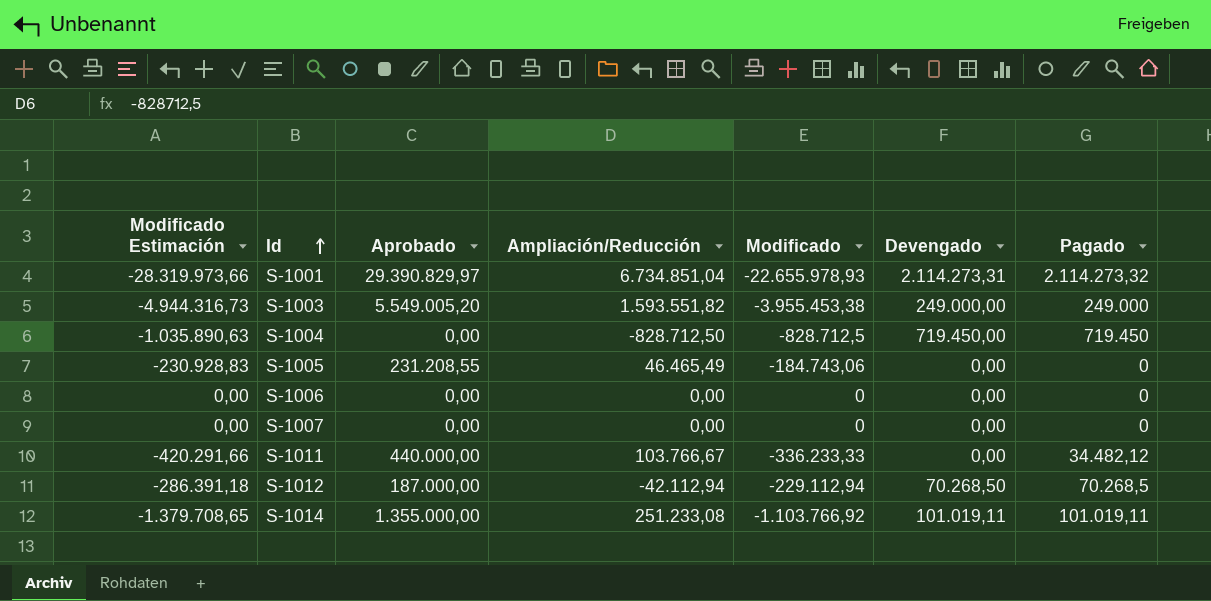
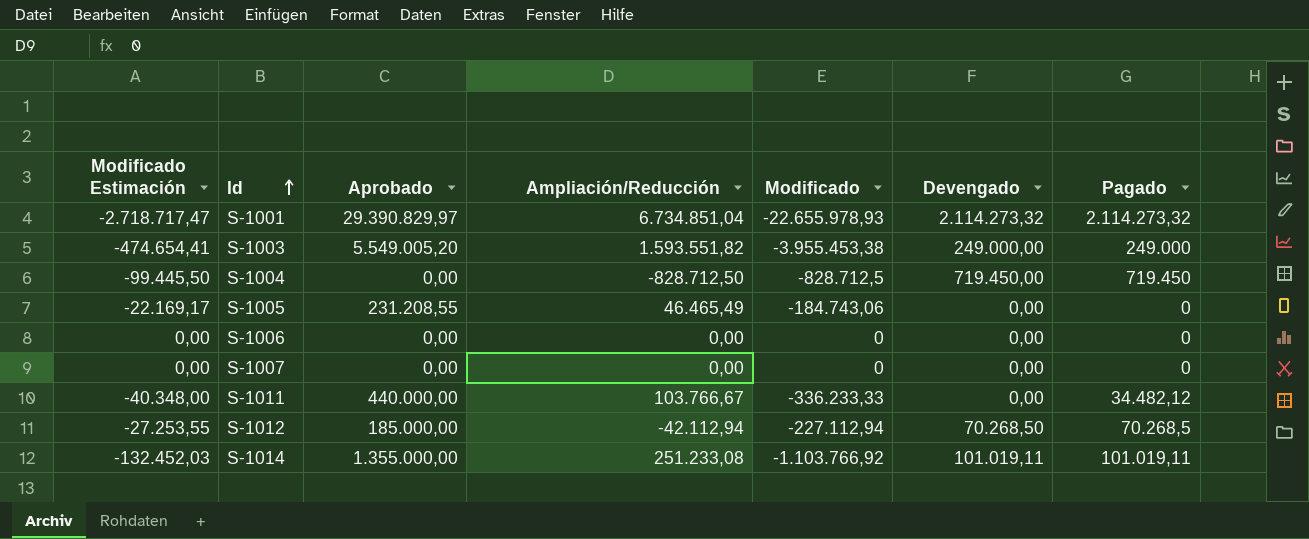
column Modificado Estimación | formula: [Modificado] * 1,25 -> [Modificado] * 0,12
S-1001 | Devengado: 2.114.273,31 -> 2.114.273,32
S-1012 | Aprobado: 187.000,00 -> 185.000,00
S-1012 | Modificado: -229.112,94 -> -227.112,94

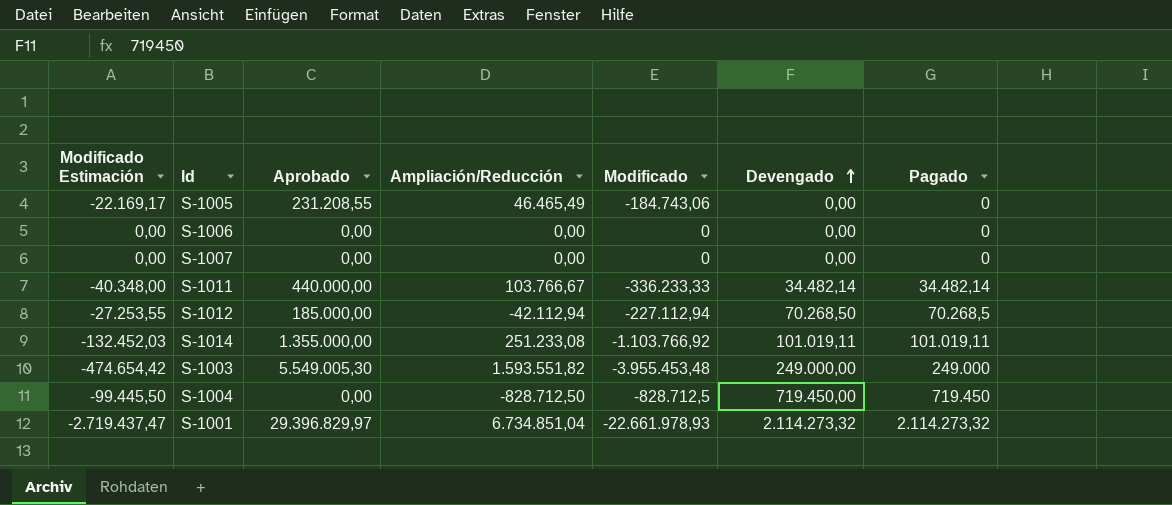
row order: Id ascending -> Devengado ascending
S-1011 | Devengado: 0,00 -> 34.482,14
S-1011 | Pagado: 34.482,12 -> 34.482,14
S-1003 | Modificado Estimación: -474.654,41 -> -474.654,42
S-1003 | Aprobado: 5.549.005,20 -> 5.549.005,30
S-1003 | Modificado: -3.955.453,38 -> -3.955.453,48
S-1001 | Modificado Estimación: -2.718.717,47 -> -2.719.437,47
S-1001 | Aprobado: 29.390.829,97 -> 29.396.829,97
S-1001 | Modificado: -22.655.978,93 -> -22.661.978,93

